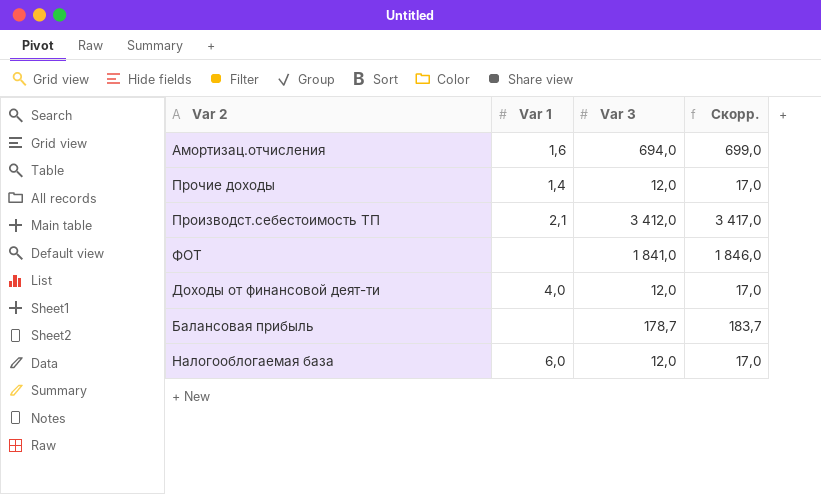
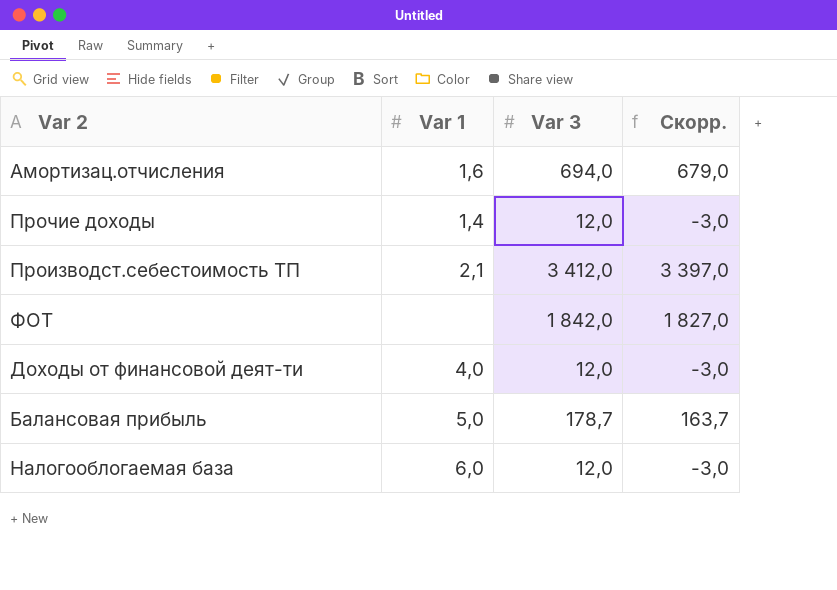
column Скорр. | formula: [Var 3] + 5 -> [Var 3] - 15
ФОТ | Var 3: 1 841,0 -> 1 842,0
Балансовая прибыль | Var 1: none -> 5,0

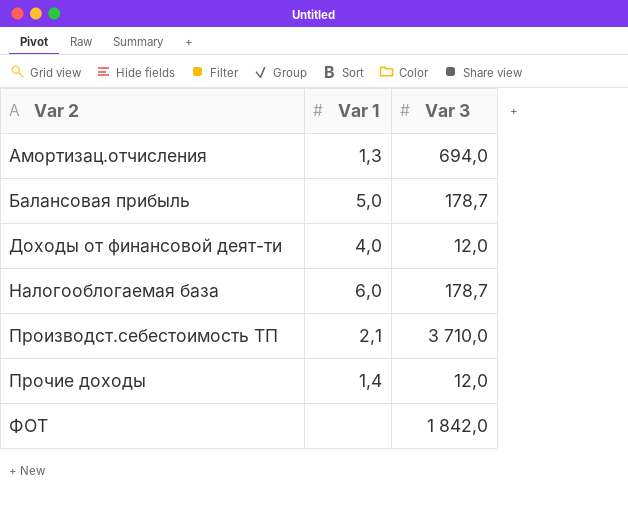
row order: none -> Var 2 ascending
column Скорр. | formula: [Var 3] - 15 -> none
Амортизац.отчисления | Var 1: 1,6 -> 1,3
Налогооблогаемая база | Var 3: 12,0 -> 178,7
Производст.себестоимость ТП | Var 3: 3 412,0 -> 3 710,0

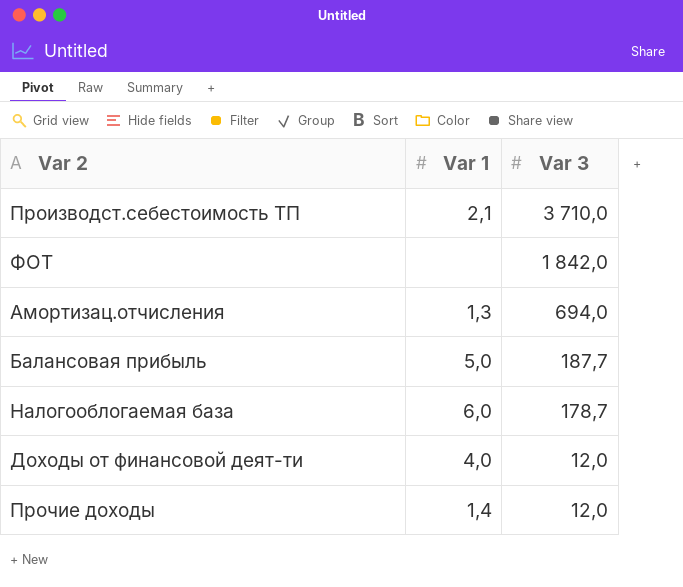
row order: Var 2 ascending -> Var 3 descending
Балансовая прибыль | Var 3: 178,7 -> 187,7

